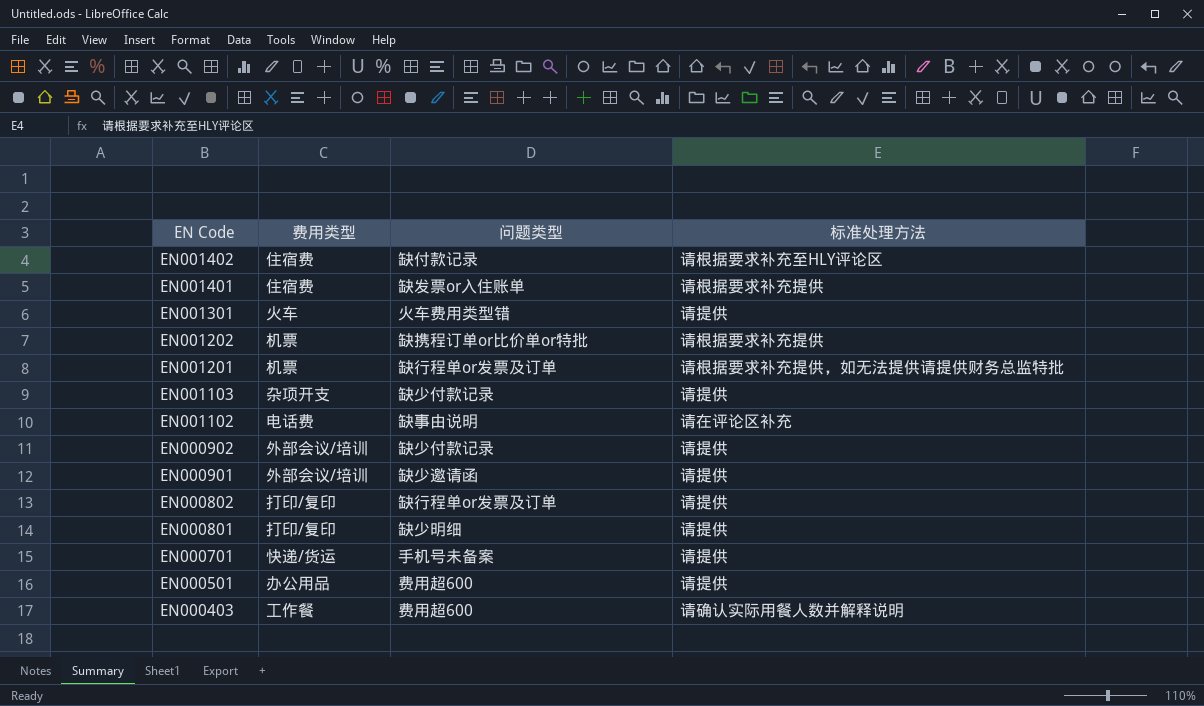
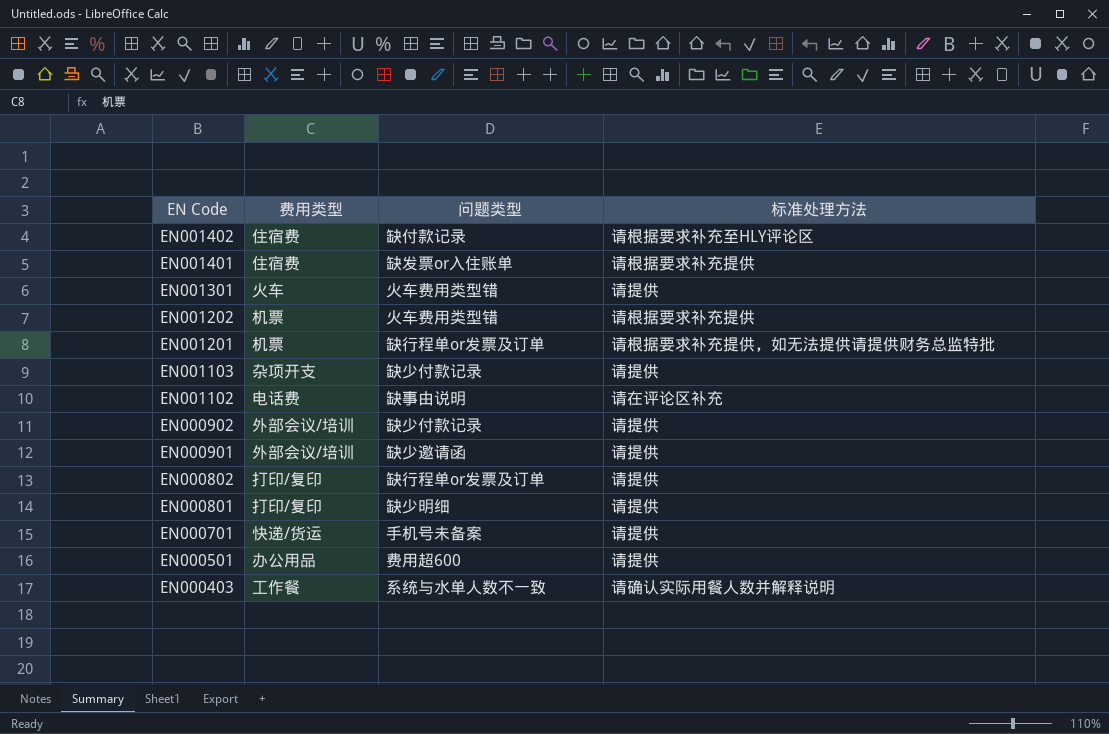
EN001202 | 问题类型: 缺携程订单or比价单or特批 -> 火车费用类型错
EN000403 | 问题类型: 费用超600 -> 系统与水单人数不一致

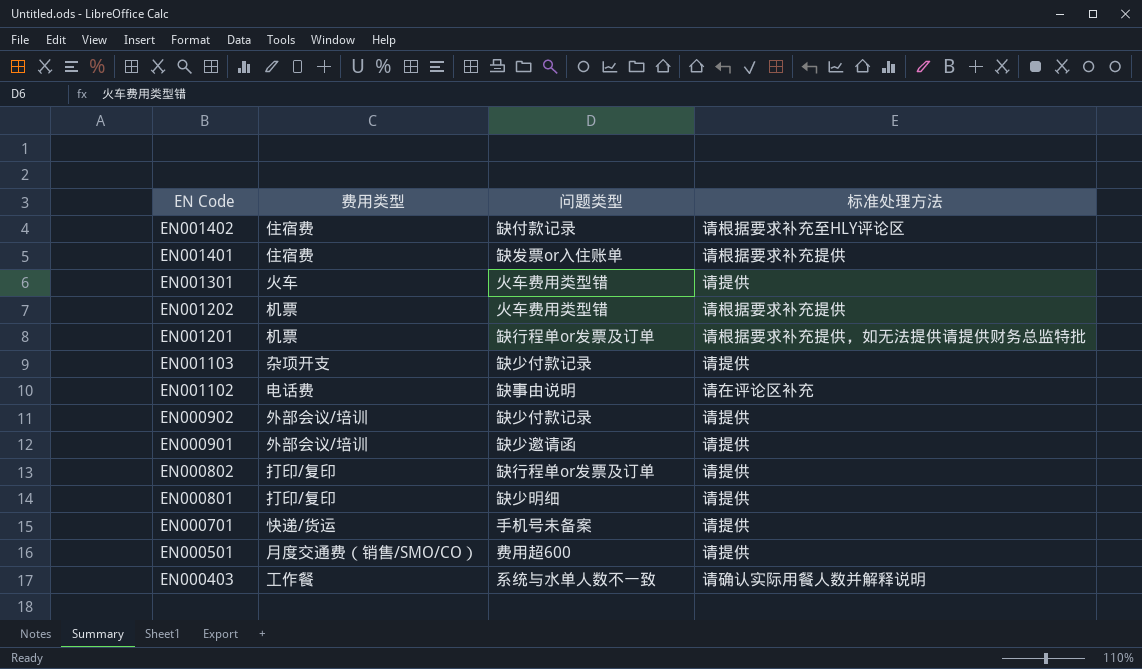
EN000501 | 费用类型: 办公用品 -> 月度交通费（销售/SMO/CO）

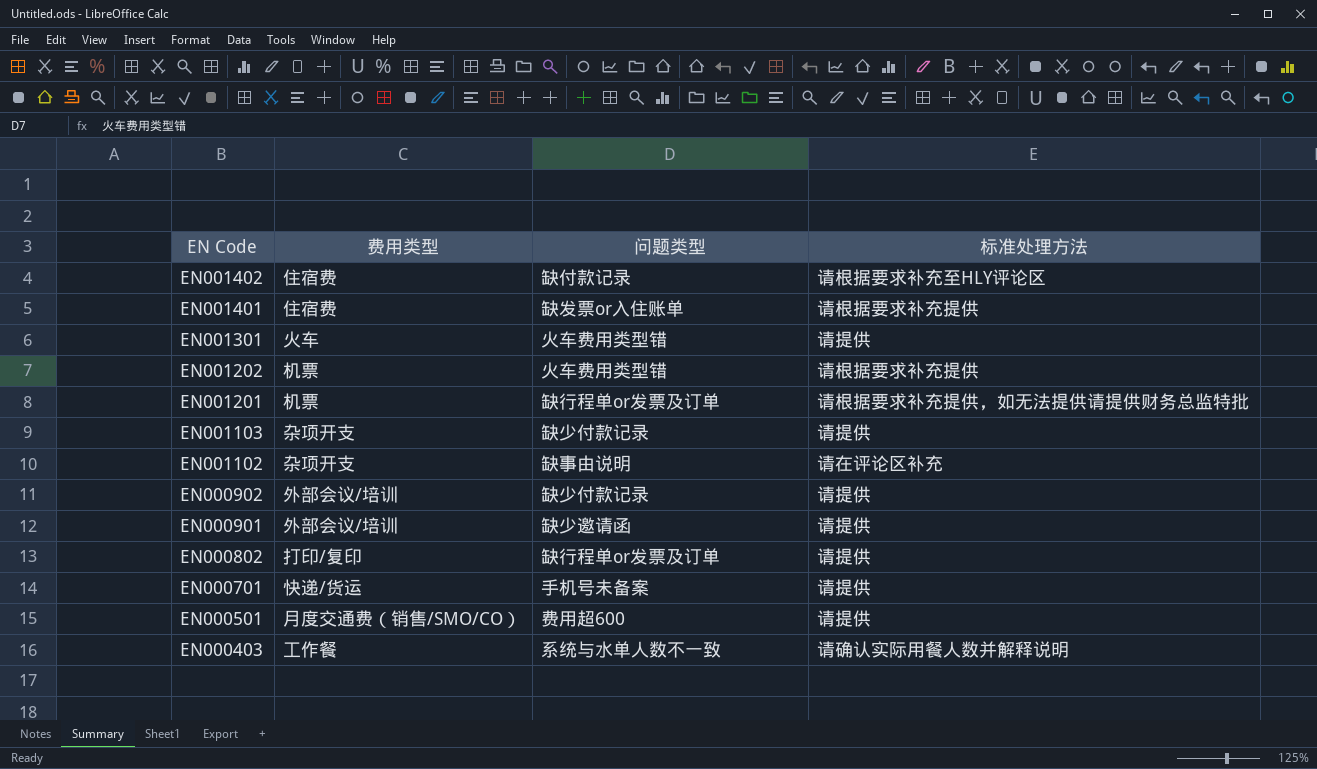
row EN000801: 打印/复印 | 缺少明细 | 请提供 -> none
EN001102 | 费用类型: 电话费 -> 杂项开支

